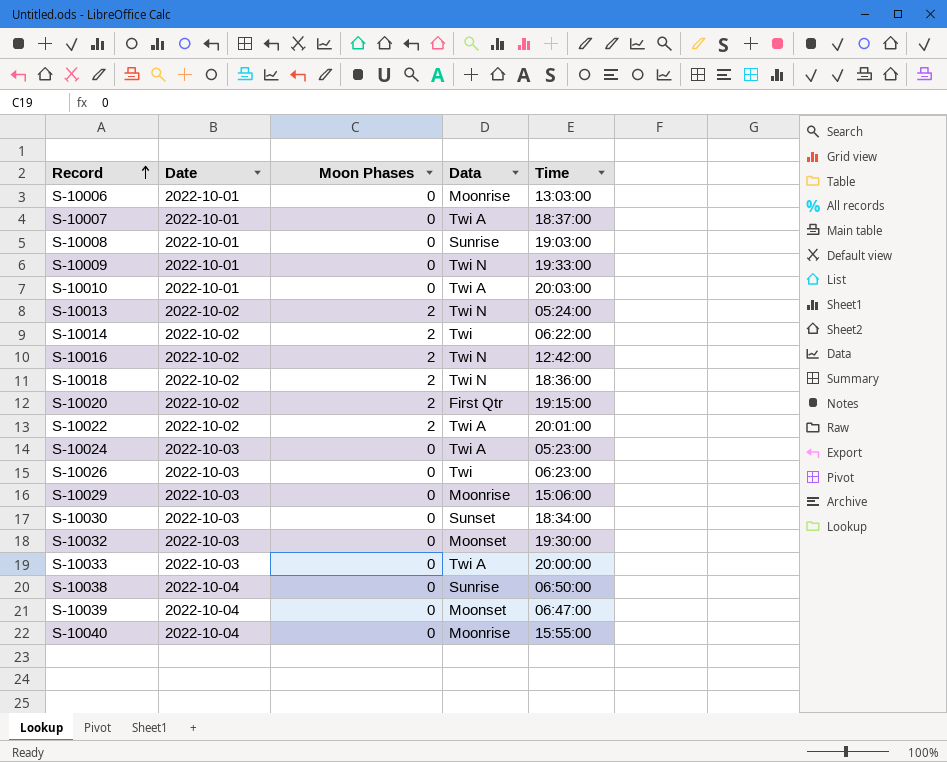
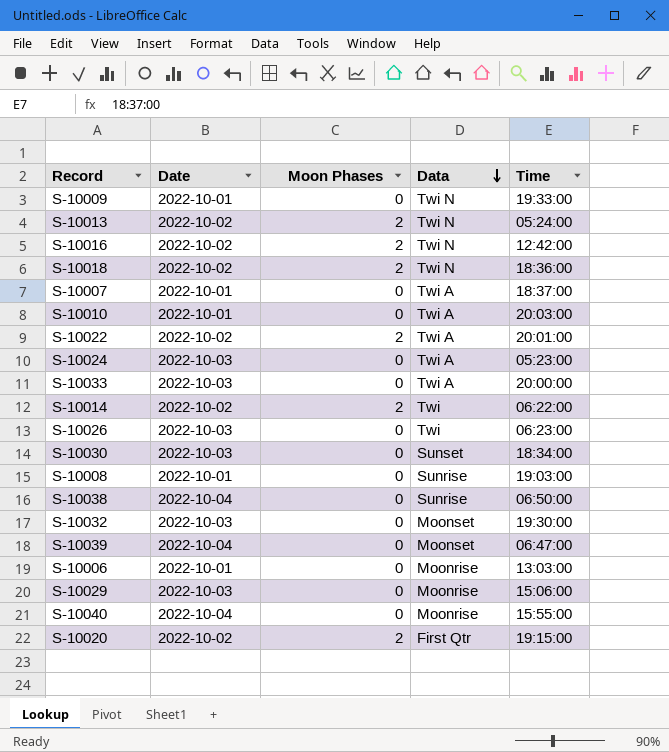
row order: Record ascending -> Data descending

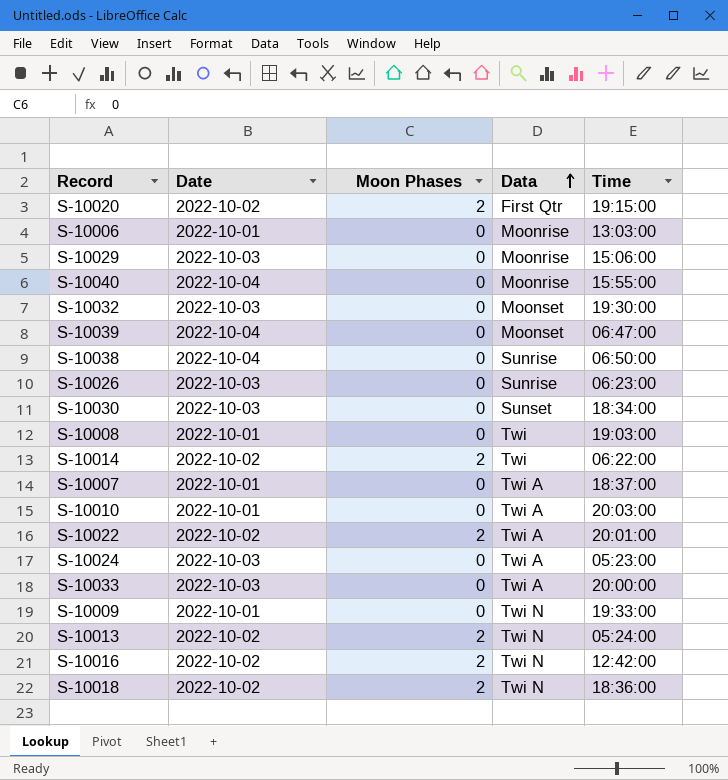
row order: Data descending -> Data ascending
S-10026 | Data: Twi -> Sunrise
S-10008 | Data: Sunrise -> Twi

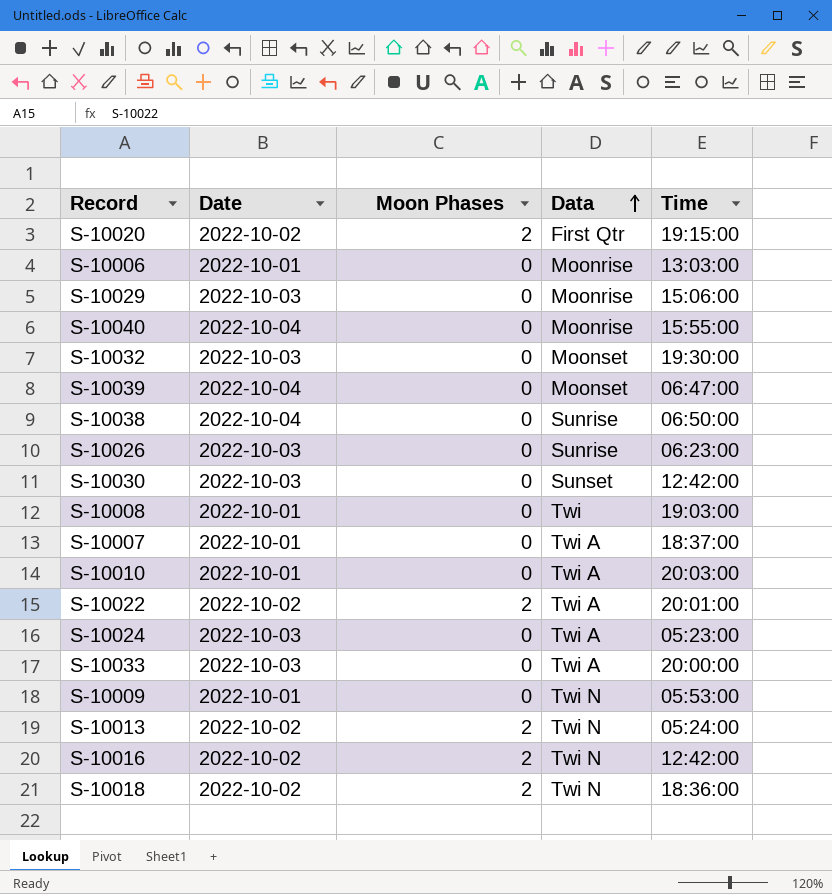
row S-10014: 2022-10-02 | 2 | Twi | 06:22:00 -> none
S-10030 | Time: 18:34:00 -> 12:42:00
S-10009 | Time: 19:33:00 -> 05:53:00

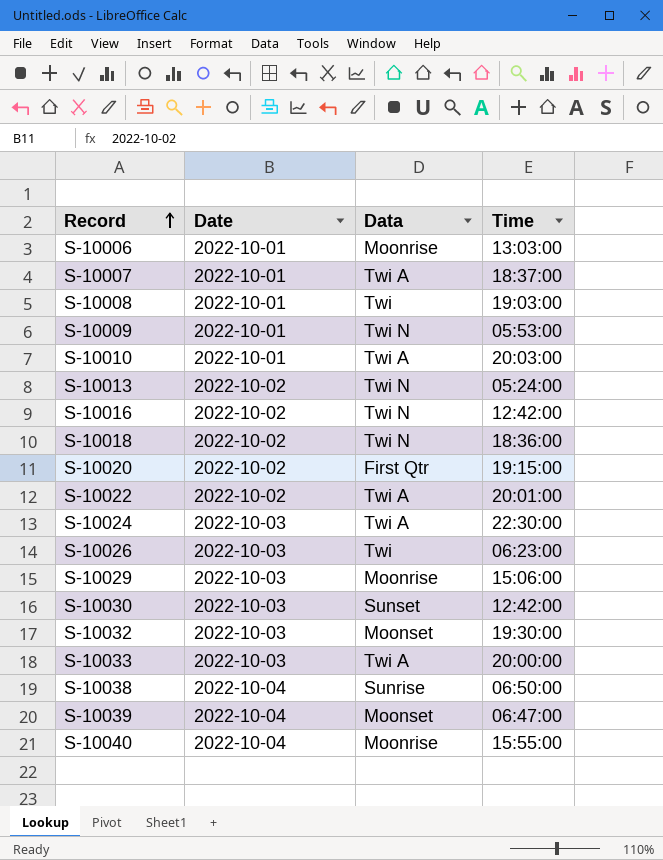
row order: Data ascending -> Record ascending
column Moon Phases | position: 3 -> none
S-10024 | Time: 05:23:00 -> 22:30:00
S-10026 | Data: Sunrise -> Twi

